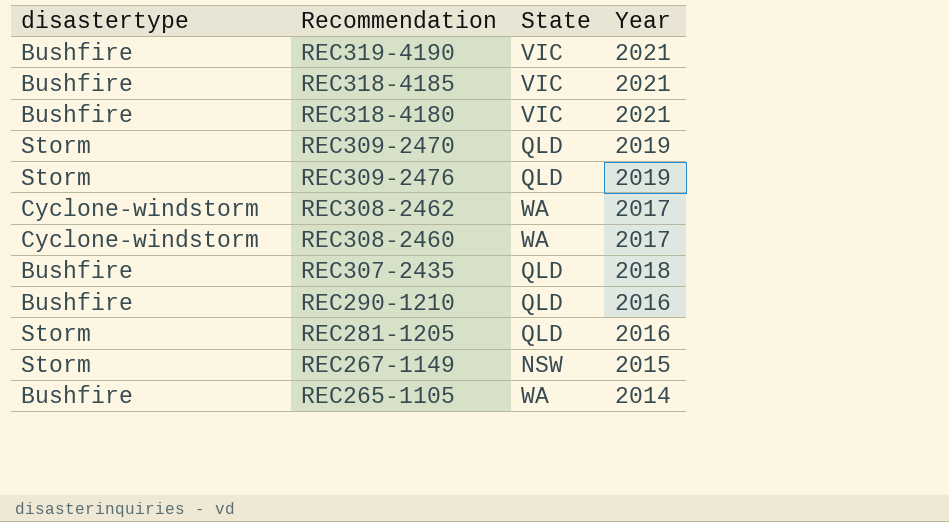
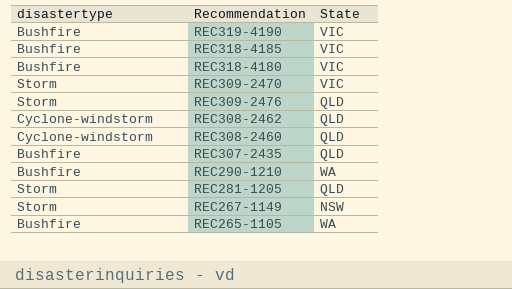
column Year | position: 4 -> none
REC309-2470 | State: QLD -> VIC
REC308-2462 | State: WA -> QLD
REC308-2460 | State: WA -> QLD
REC290-1210 | State: QLD -> WA

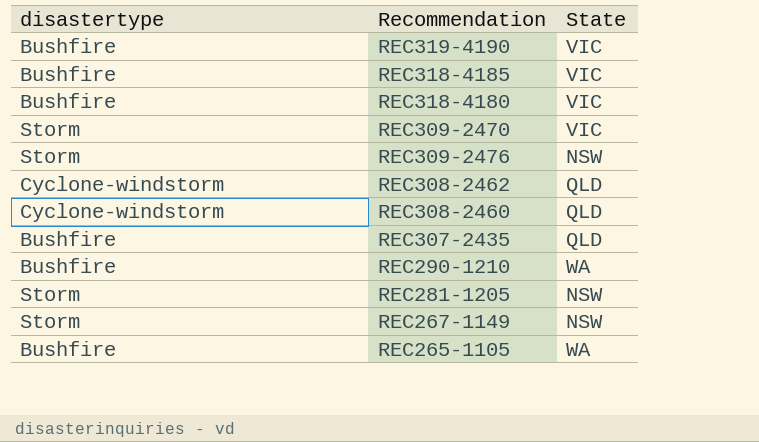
REC309-2476 | State: QLD -> NSW
REC281-1205 | State: QLD -> NSW

